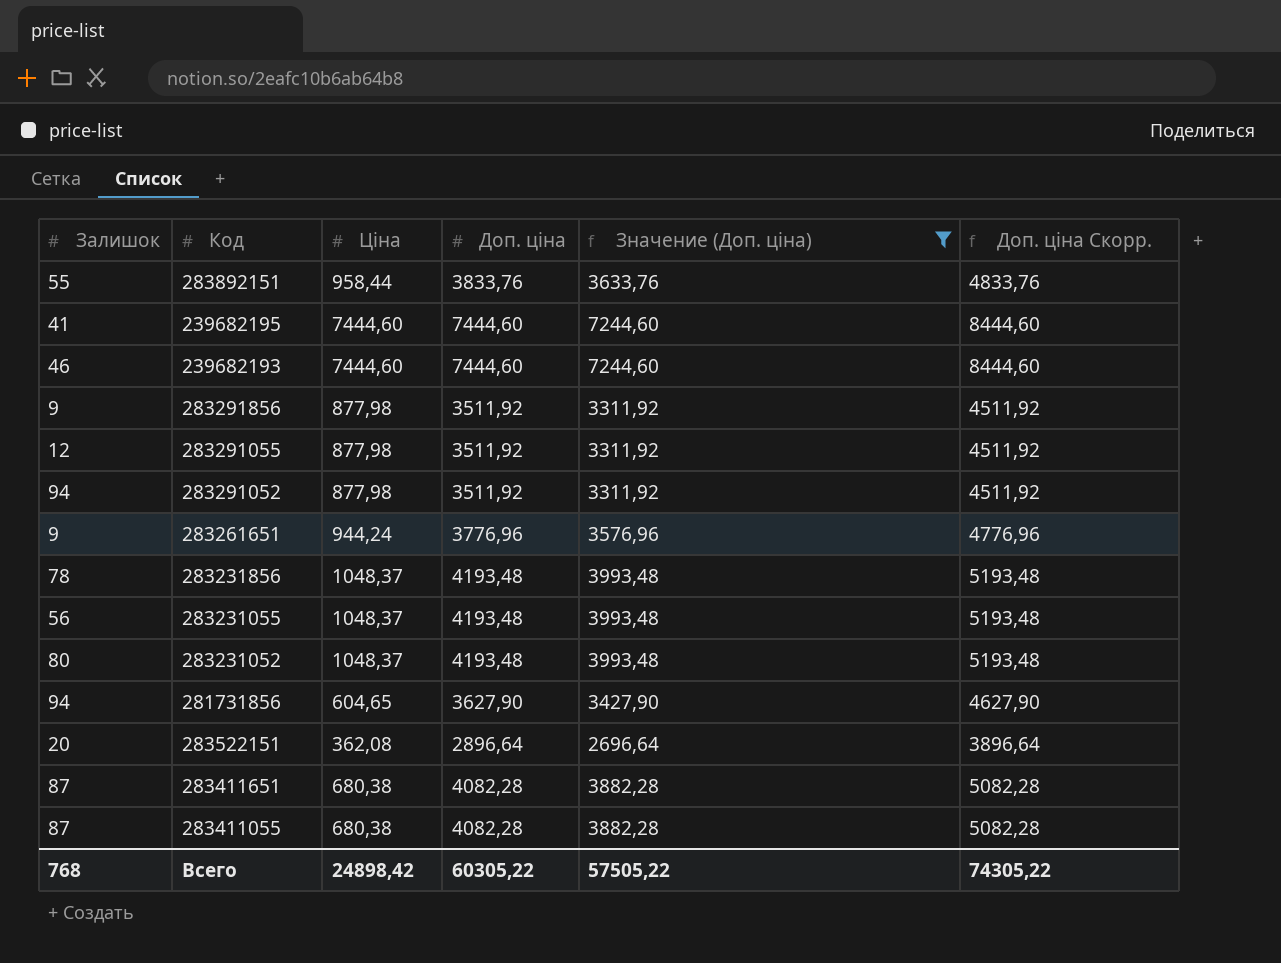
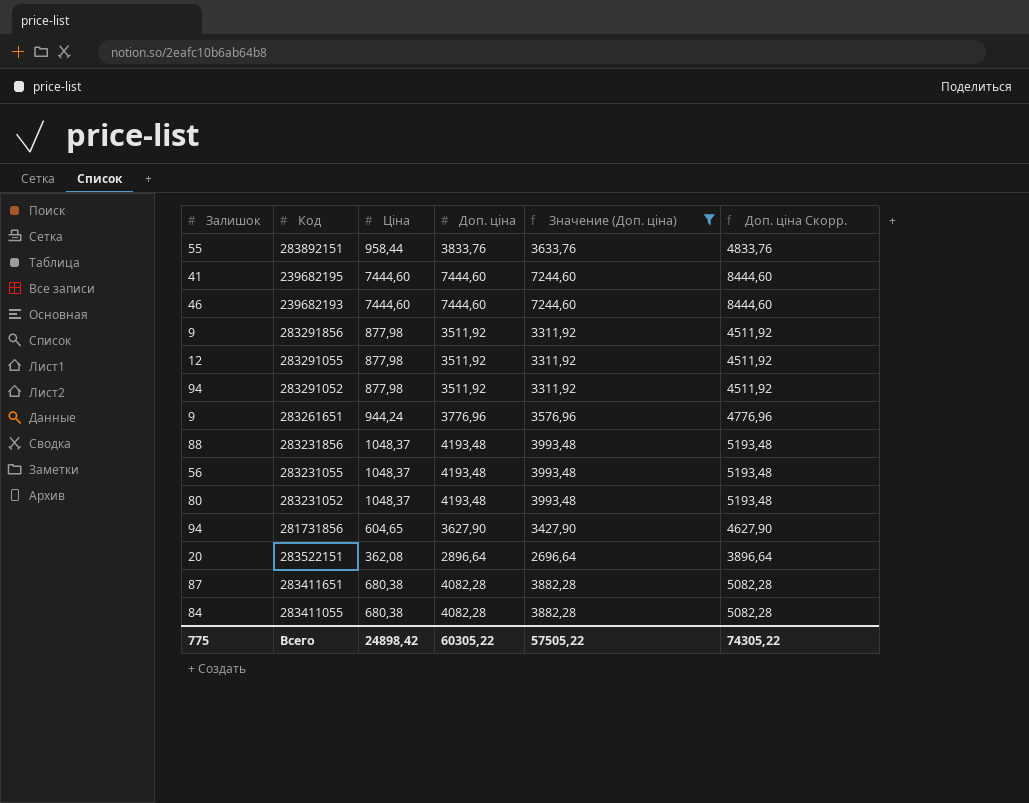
283231856 | Залишок: 78 -> 88
283411055 | Залишок: 87 -> 84
Всего | Залишок: 768 -> 775

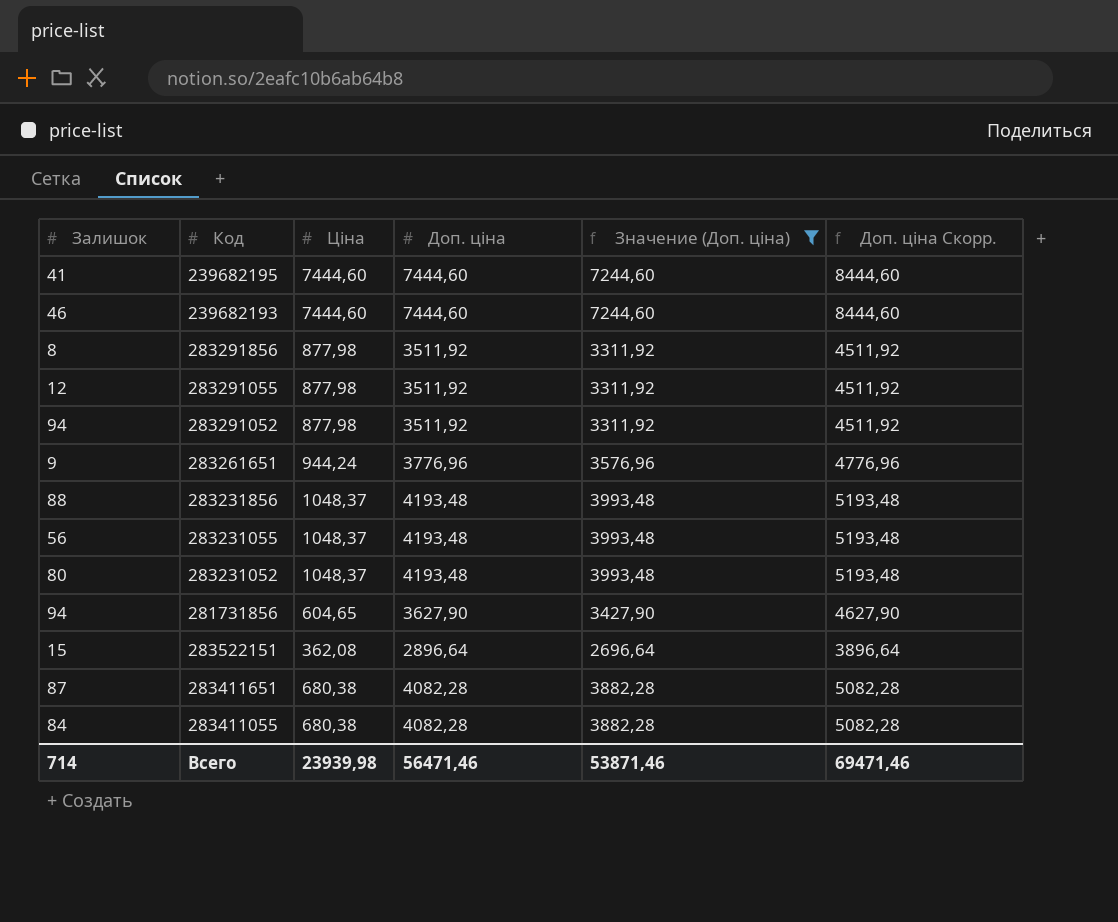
row 283892151: 55 | 958,44 | 3833,76 | 3633,76 | 4833,76 -> none
283291856 | Залишок: 9 -> 8
283522151 | Залишок: 20 -> 15
Всего | Залишок: 775 -> 714
Всего | Ціна: 24898,42 -> 23939,98
Всего | Доп. ціна: 60305,22 -> 56471,46
Всего | Значение (Доп. ціна): 57505,22 -> 53871,46
Всего | Доп. ціна Скорр.: 74305,22 -> 69471,46

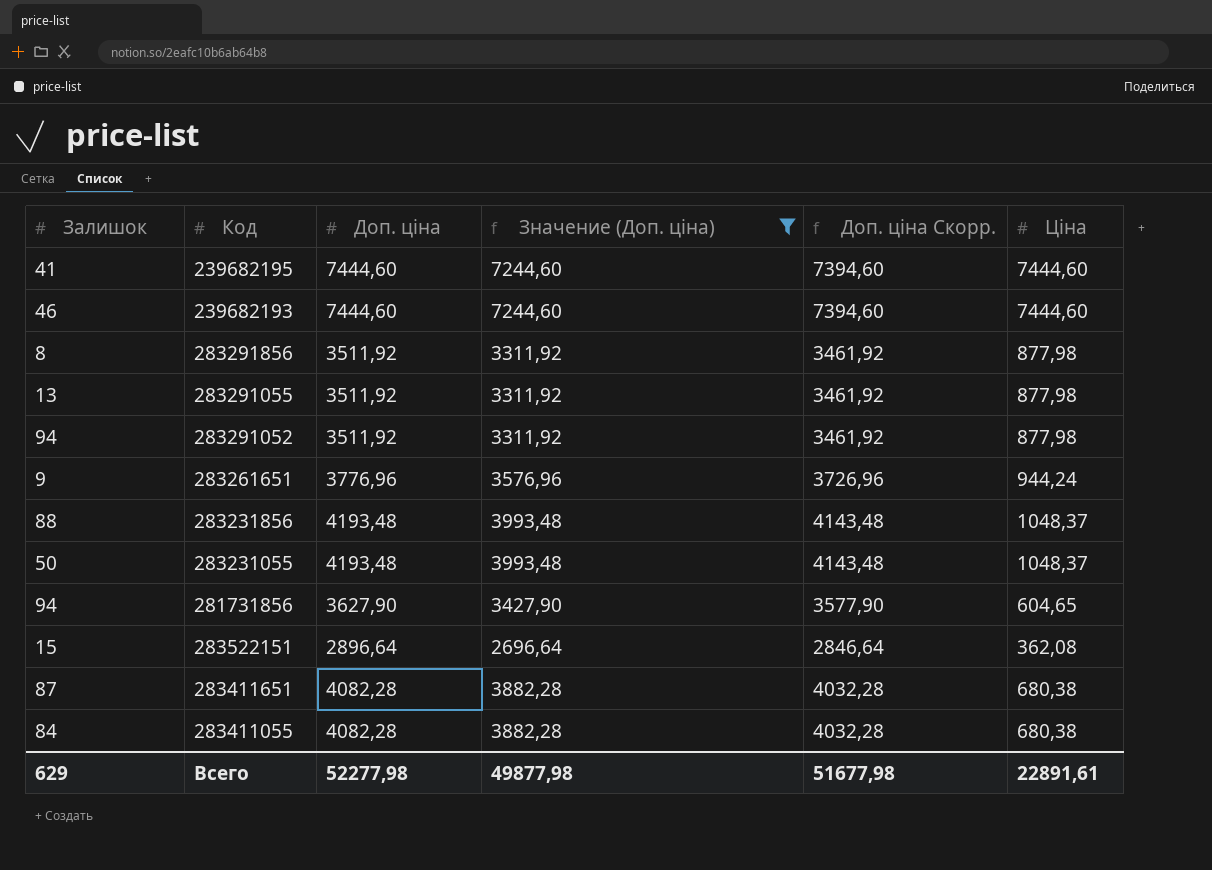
column Доп. ціна Скорр. | formula: [Доп. ціна] + 1000 -> [Доп. ціна] - 50
column Ціна | position: 3 -> 6
row 283231052: 80 | 1048,37 | 4193,48 | 3993,48 | 5193,48 -> none
283291055 | Залишок: 12 -> 13
283231055 | Залишок: 56 -> 50
Всего | Залишок: 714 -> 629
Всего | Доп. ціна: 56471,46 -> 52277,98
Всего | Значение (Доп. ціна): 53871,46 -> 49877,98
Всего | Доп. ціна Скорр.: 69471,46 -> 51677,98
Всего | Ціна: 23939,98 -> 22891,61

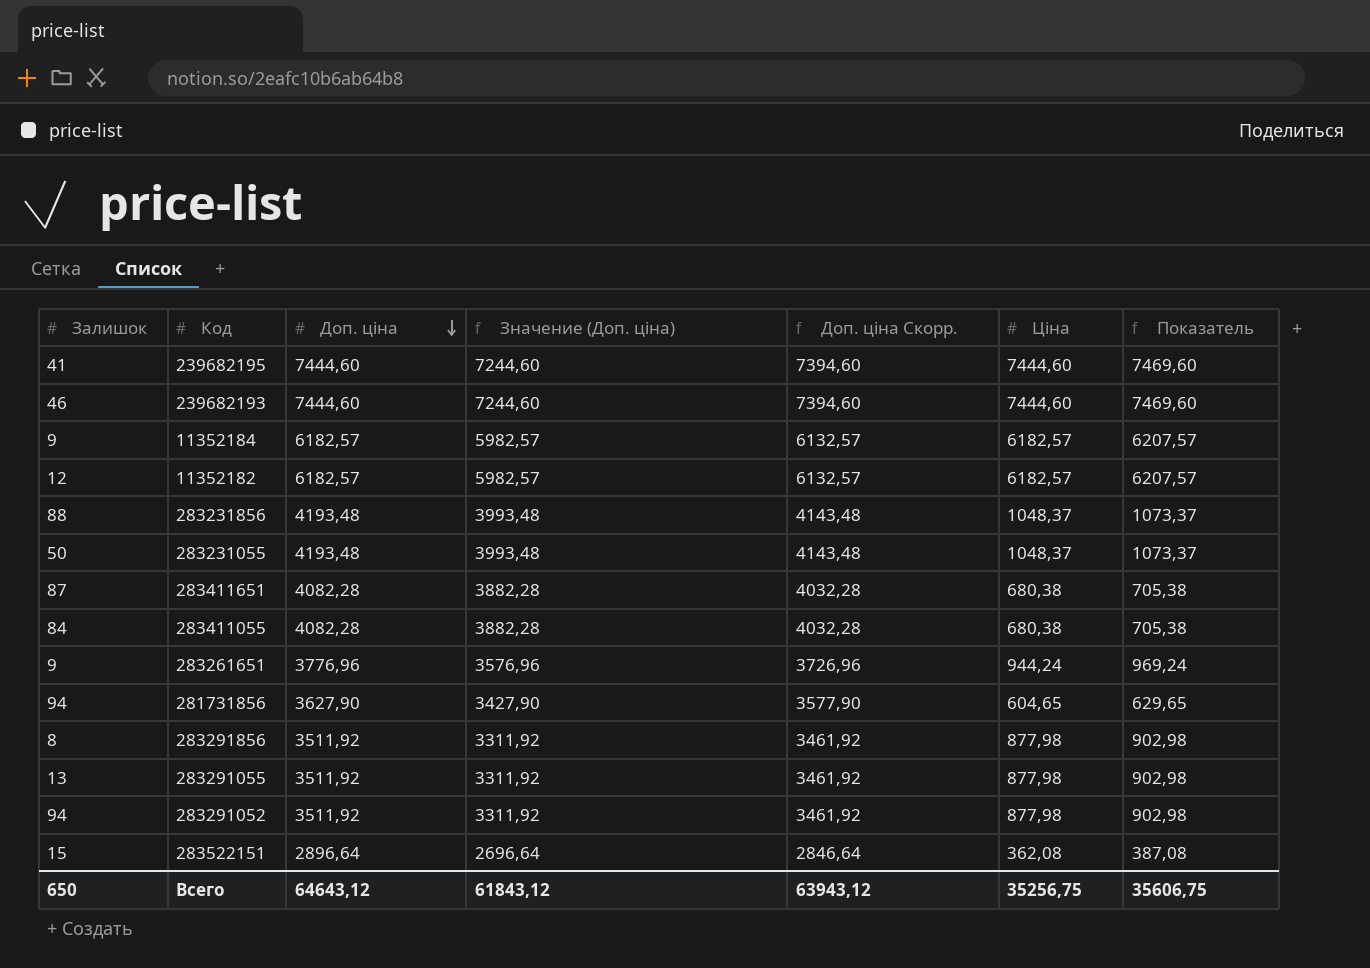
filter: Значение (Доп. ціна) != 5982,57 -> none
row order: none -> Доп. ціна descending
column Показатель | formula: none -> [Ціна] + 25
Всего | Залишок: 629 -> 650
Всего | Доп. ціна: 52277,98 -> 64643,12
Всего | Значение (Доп. ціна): 49877,98 -> 61843,12
Всего | Доп. ціна Скорр.: 51677,98 -> 63943,12
Всего | Ціна: 22891,61 -> 35256,75

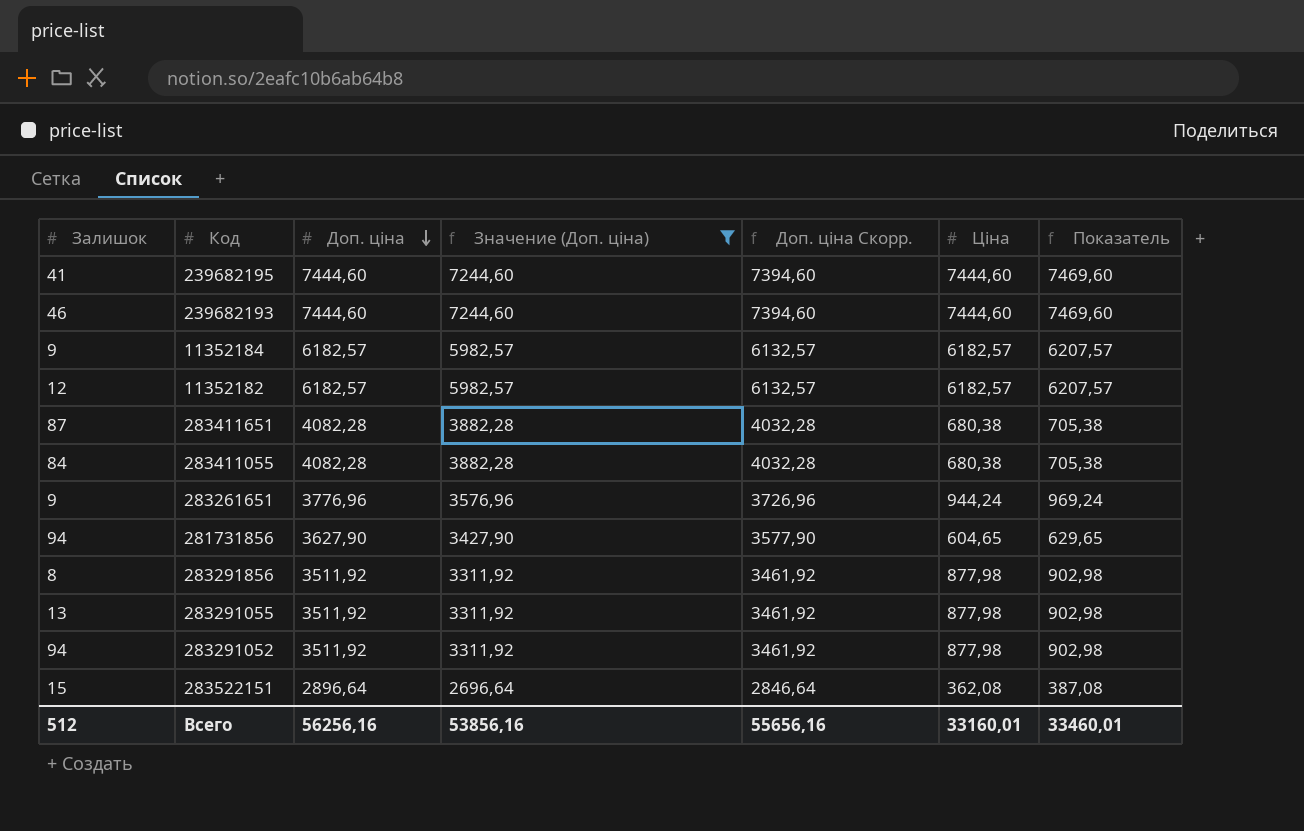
filter: none -> Значение (Доп. ціна) != 3993,48
Всего | Залишок: 650 -> 512
Всего | Доп. ціна: 64643,12 -> 56256,16
Всего | Значение (Доп. ціна): 61843,12 -> 53856,16
Всего | Доп. ціна Скорр.: 63943,12 -> 55656,16
Всего | Ціна: 35256,75 -> 33160,01
Всего | Показатель: 35606,75 -> 33460,01

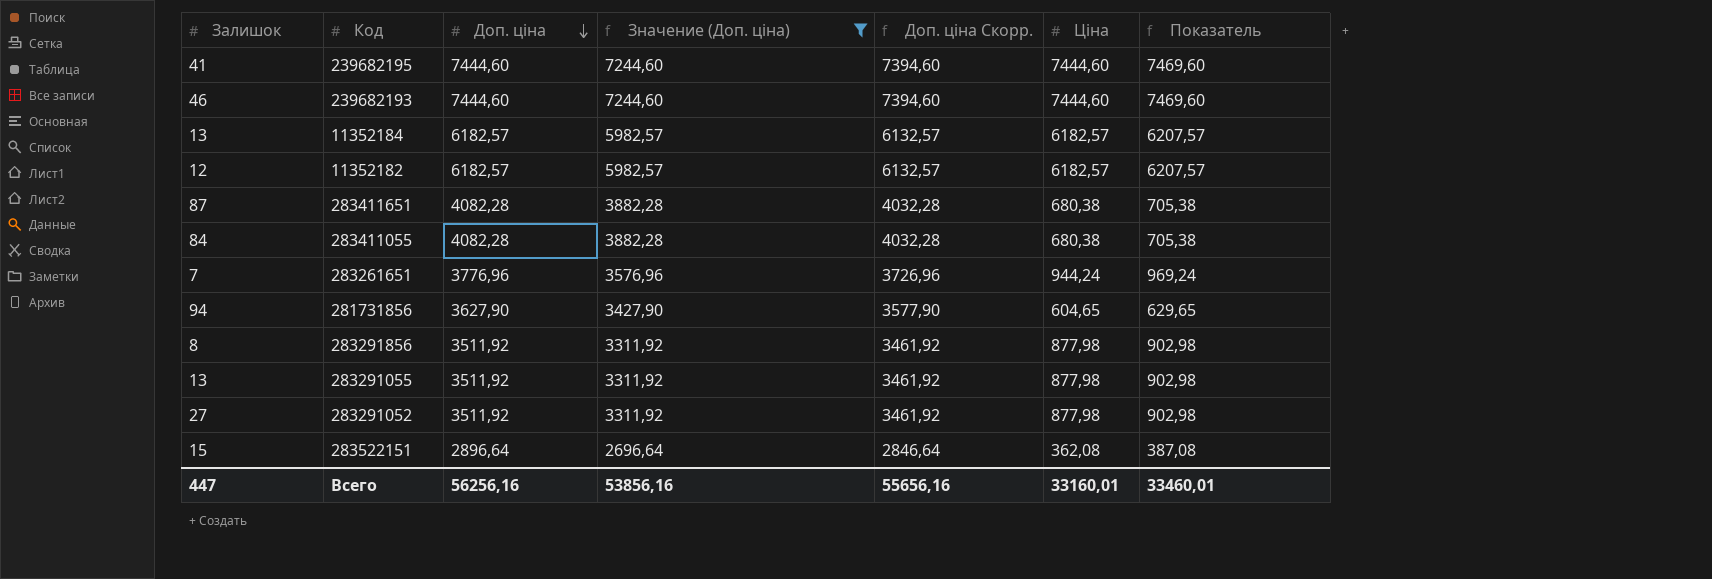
11352184 | Залишок: 9 -> 13
283261651 | Залишок: 9 -> 7
283291052 | Залишок: 94 -> 27
Всего | Залишок: 512 -> 447

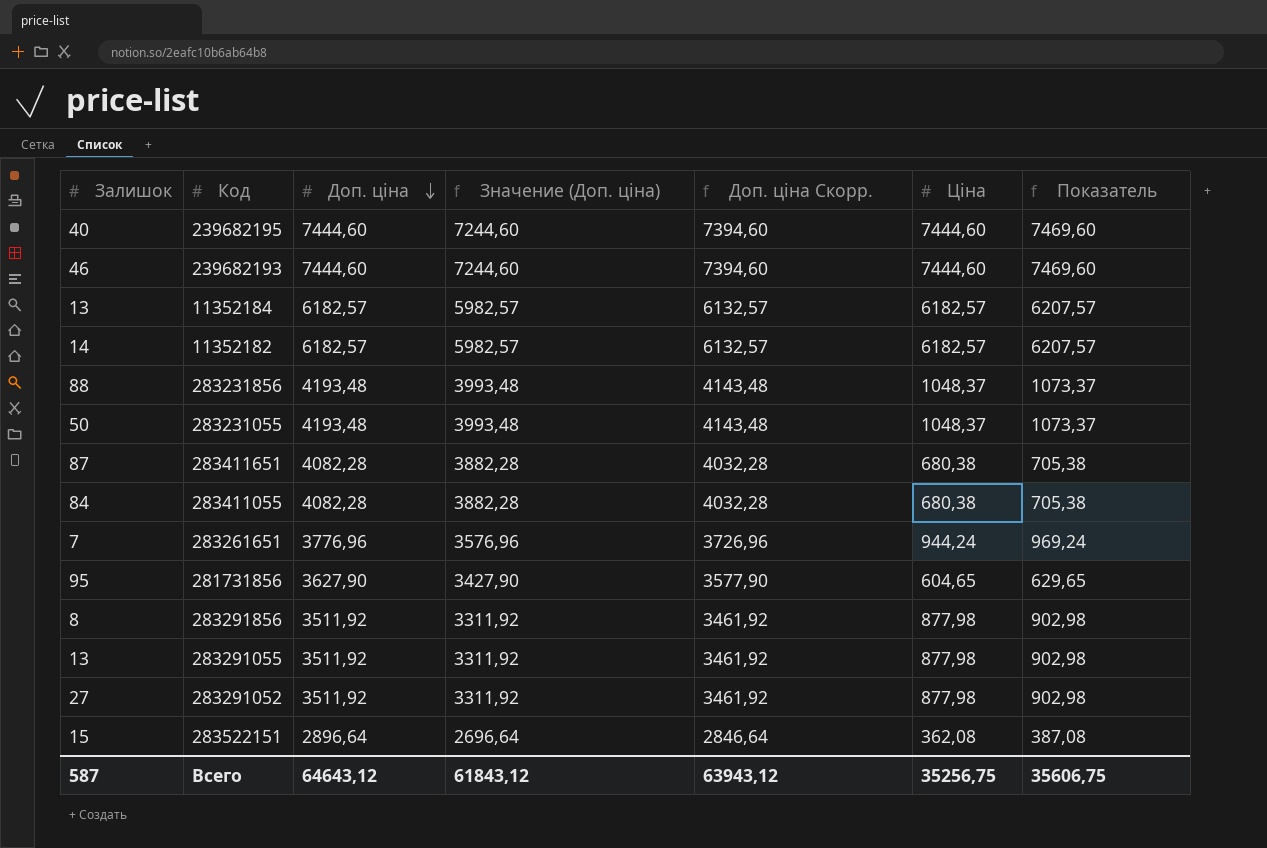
filter: Значение (Доп. ціна) != 3993,48 -> none
239682195 | Залишок: 41 -> 40
11352182 | Залишок: 12 -> 14
281731856 | Залишок: 94 -> 95
Всего | Залишок: 447 -> 587
Всего | Доп. ціна: 56256,16 -> 64643,12
Всего | Значение (Доп. ціна): 53856,16 -> 61843,12
Всего | Доп. ціна Скорр.: 55656,16 -> 63943,12
Всего | Ціна: 33160,01 -> 35256,75
Всего | Показатель: 33460,01 -> 35606,75

